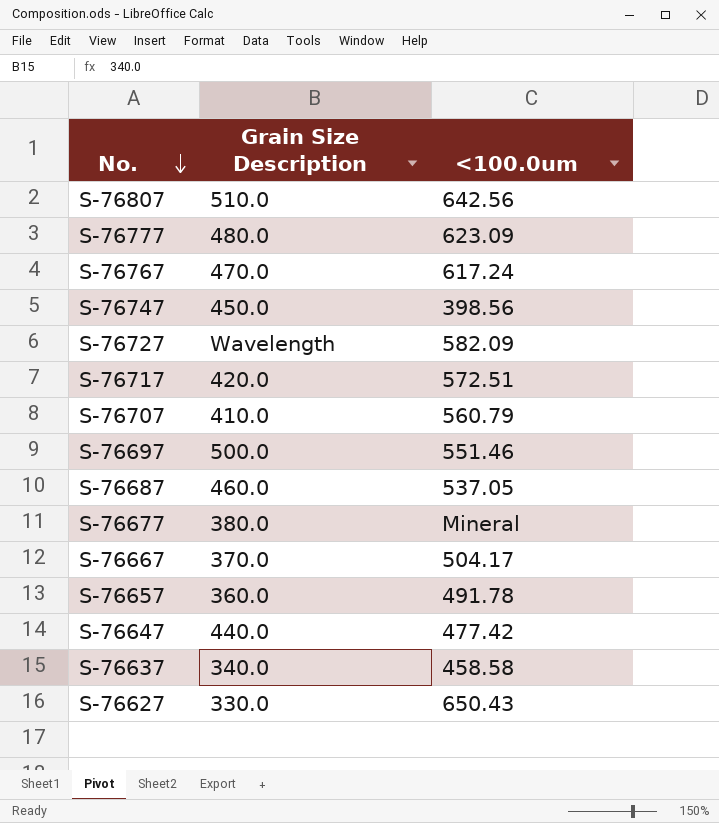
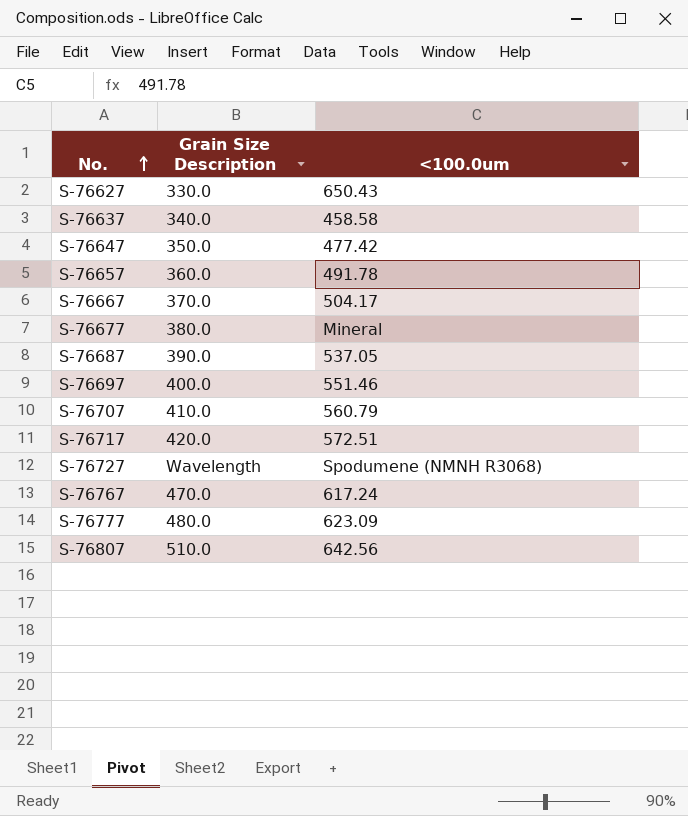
row order: No. descending -> No. ascending
row S-76747: 450.0 | 398.56 -> none
S-76647 | Grain Size Description: 440.0 -> 350.0
S-76687 | Grain Size Description: 460.0 -> 390.0
S-76697 | Grain Size Description: 500.0 -> 400.0
S-76727 | <100.0um: 582.09 -> Spodumene (NMNH R3068)

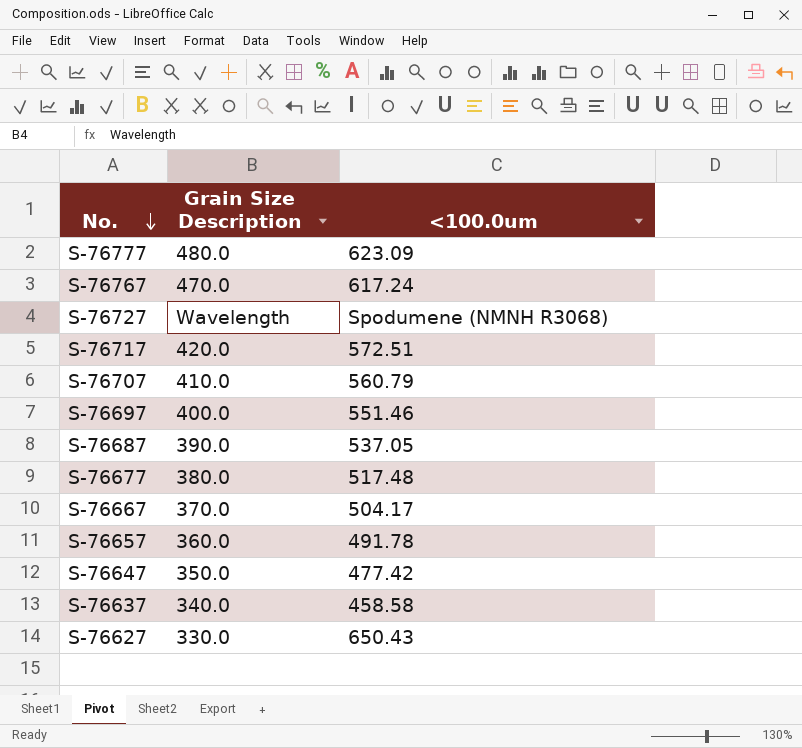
row order: No. ascending -> No. descending
row S-76807: 510.0 | 642.56 -> none
S-76677 | <100.0um: Mineral -> 517.48

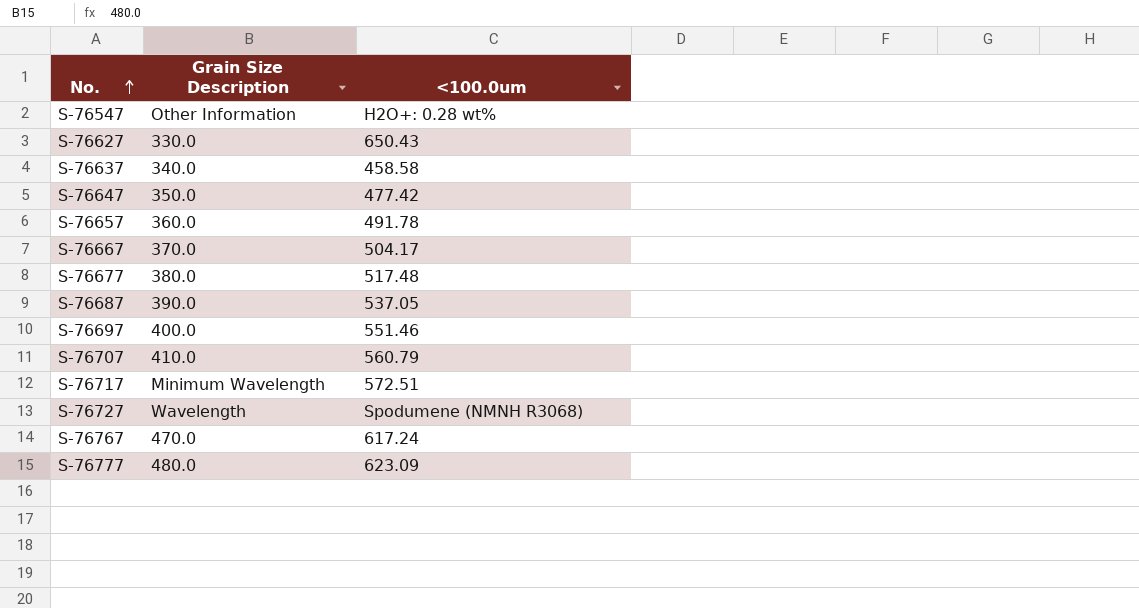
row order: No. descending -> No. ascending
row S-76547: none -> Other Information | H2O+: 0.28 wt%
S-76717 | Grain Size Description: 420.0 -> Minimum Wavelength

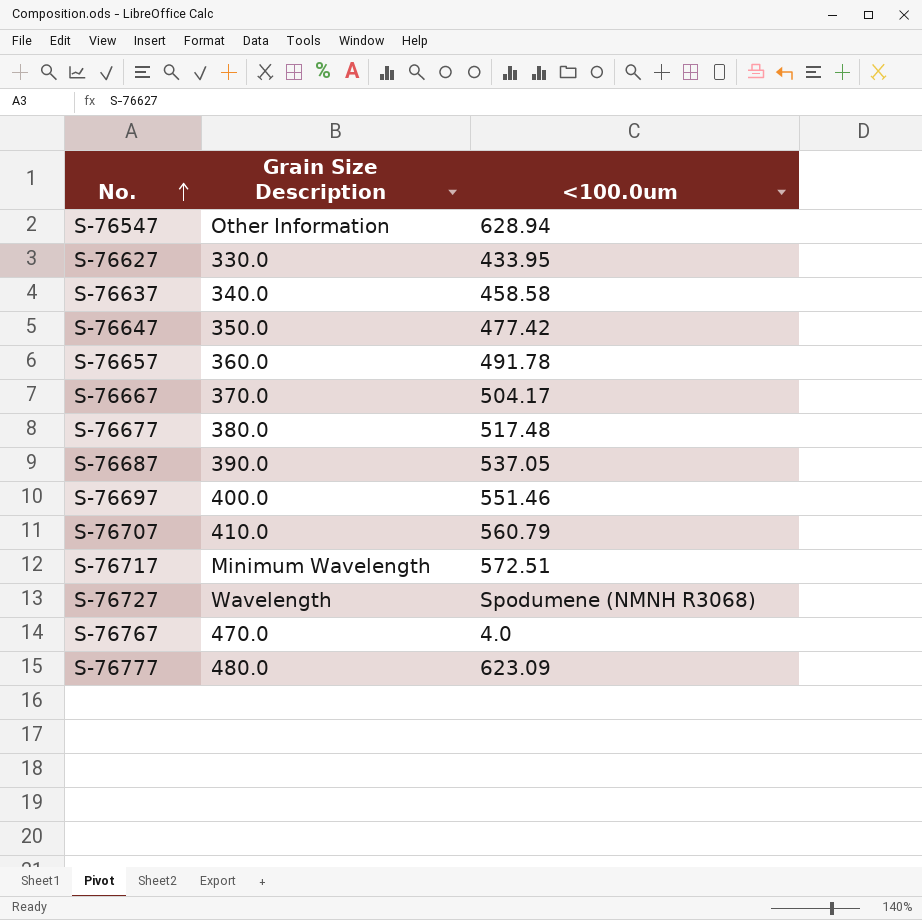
S-76547 | <100.0um: H2O+: 0.28 wt% -> 628.94
S-76627 | <100.0um: 650.43 -> 433.95
S-76767 | <100.0um: 617.24 -> 4.0

